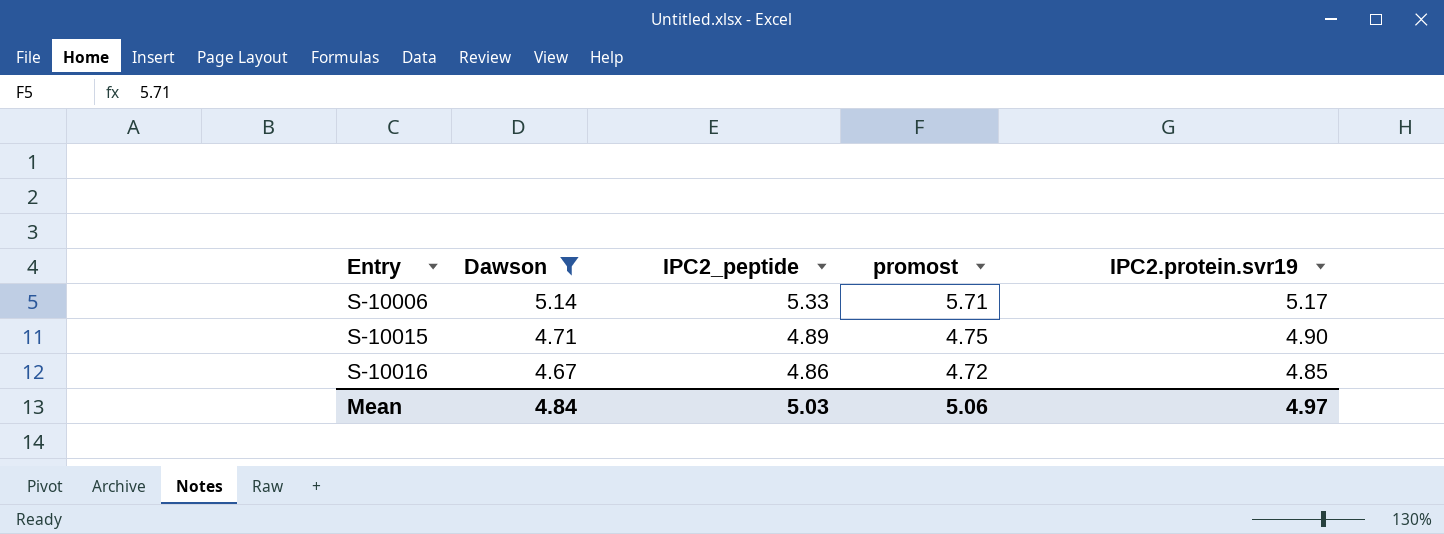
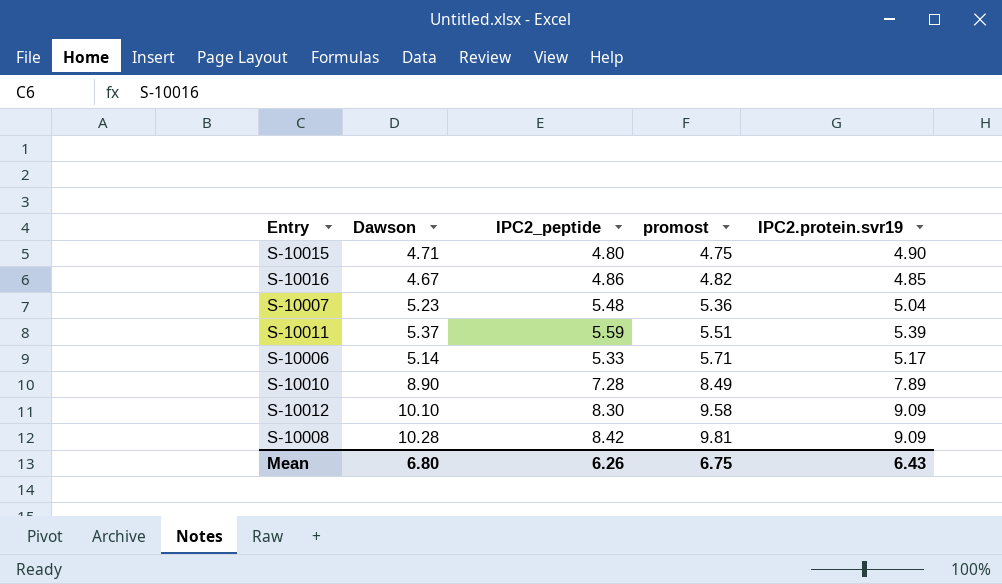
filter: Dawson <= 5.14 -> none
row order: Entry ascending -> promost ascending
S-10015 | IPC2_peptide: 4.89 -> 4.80
S-10016 | promost: 4.72 -> 4.82
Mean | Dawson: 4.84 -> 6.80
Mean | IPC2_peptide: 5.03 -> 6.26
Mean | promost: 5.06 -> 6.75
Mean | IPC2.protein.svr19: 4.97 -> 6.43

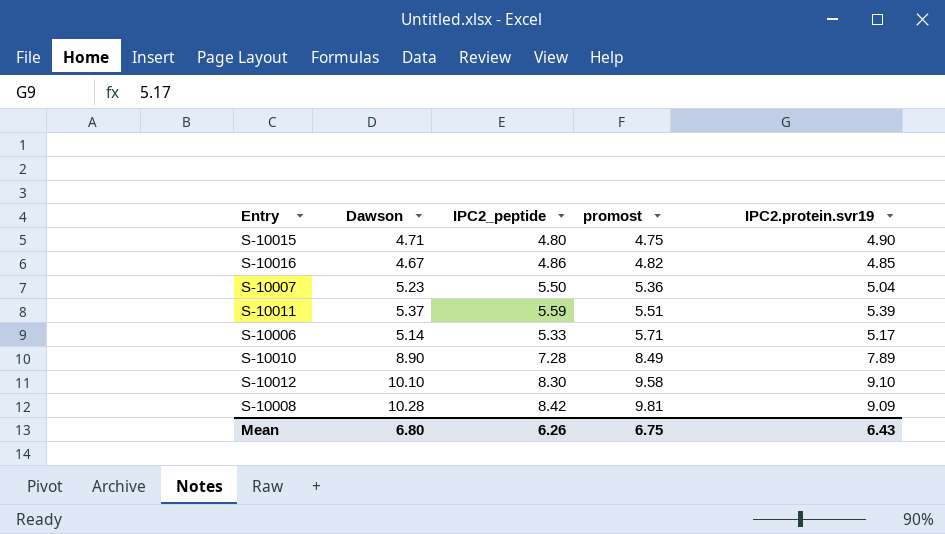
S-10007 | IPC2_peptide: 5.48 -> 5.50
S-10012 | IPC2.protein.svr19: 9.09 -> 9.10

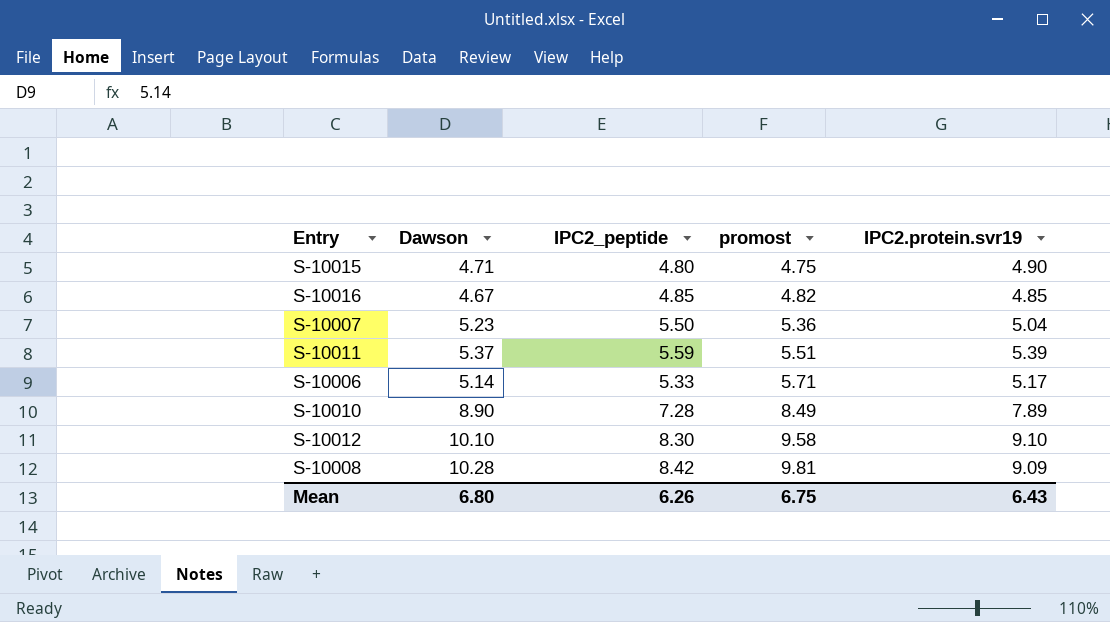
S-10016 | IPC2_peptide: 4.86 -> 4.85

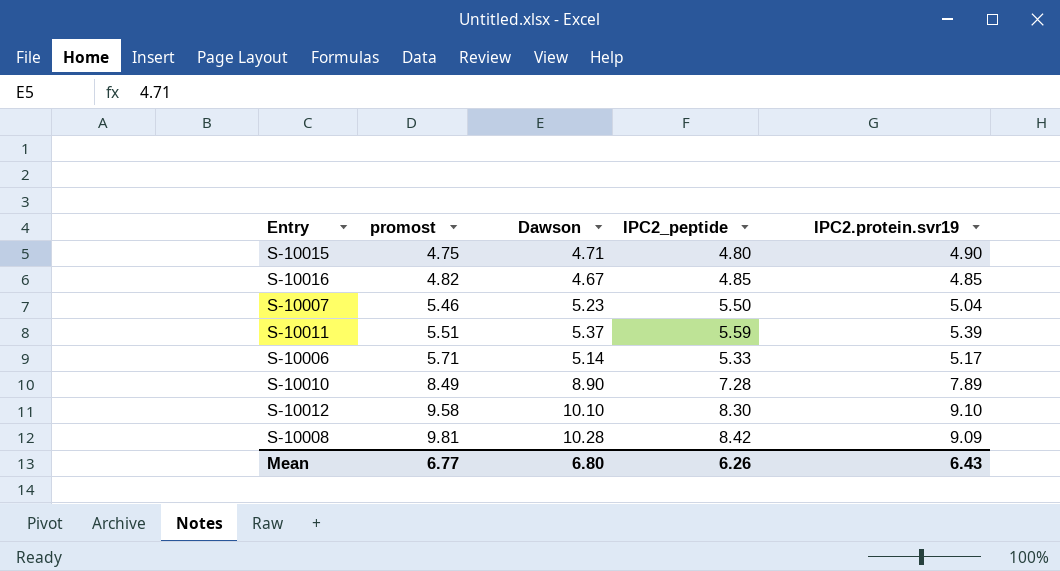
column promost | position: 4 -> 2
S-10007 | promost: 5.36 -> 5.46
Mean | promost: 6.75 -> 6.77

